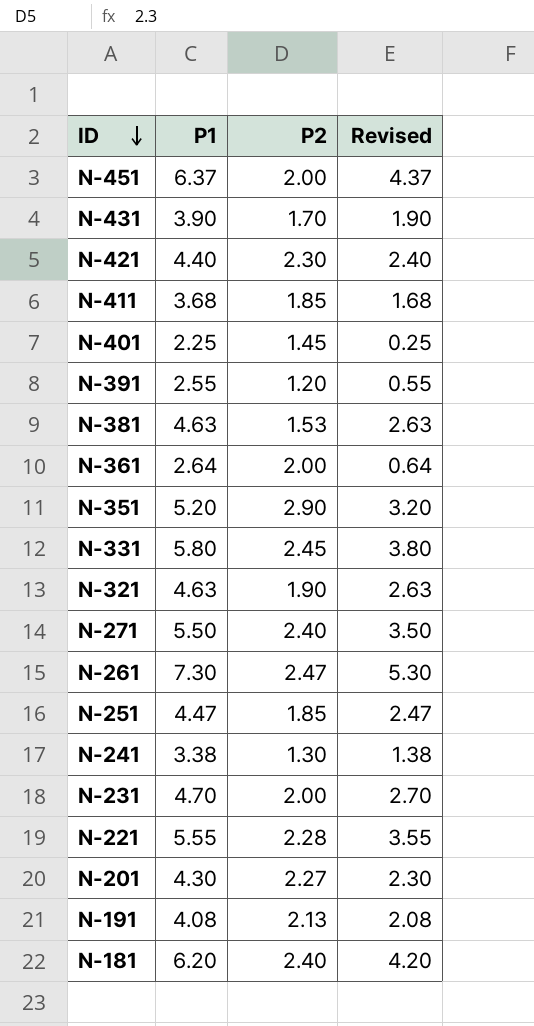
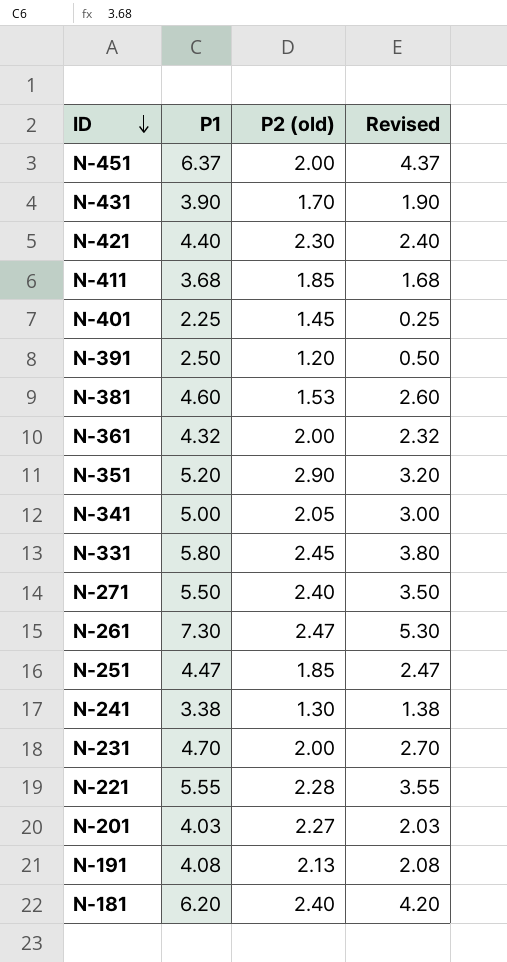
column name: P2 -> P2 (old)
row N-321: 4.63 | 1.90 | 2.63 -> none
N-391 | P1: 2.55 -> 2.50
N-391 | Revised: 0.55 -> 0.50
N-381 | P1: 4.63 -> 4.60
N-381 | Revised: 2.63 -> 2.60
N-361 | P1: 2.64 -> 4.32
N-361 | Revised: 0.64 -> 2.32
row N-341: none -> 5.00 | 2.05 | 3.00
N-201 | P1: 4.30 -> 4.03
N-201 | Revised: 2.30 -> 2.03

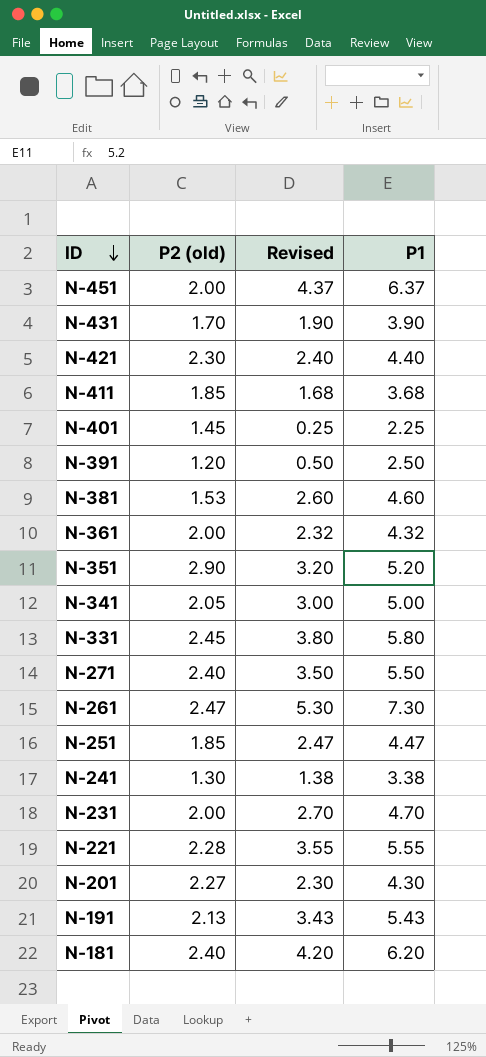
column P1 | position: 2 -> 4
N-201 | Revised: 2.03 -> 2.30
N-201 | P1: 4.03 -> 4.30
N-191 | Revised: 2.08 -> 3.43
N-191 | P1: 4.08 -> 5.43

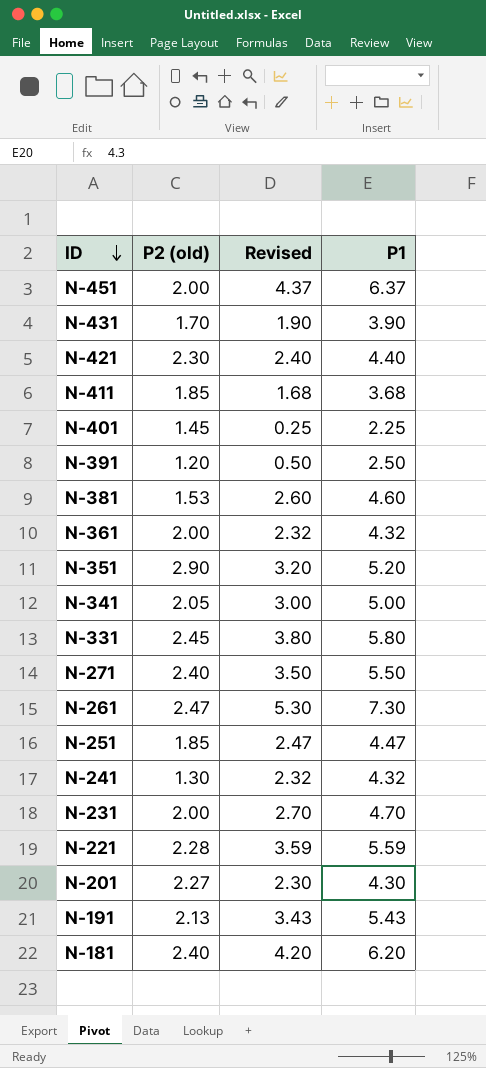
N-241 | Revised: 1.38 -> 2.32
N-241 | P1: 3.38 -> 4.32
N-221 | Revised: 3.55 -> 3.59
N-221 | P1: 5.55 -> 5.59

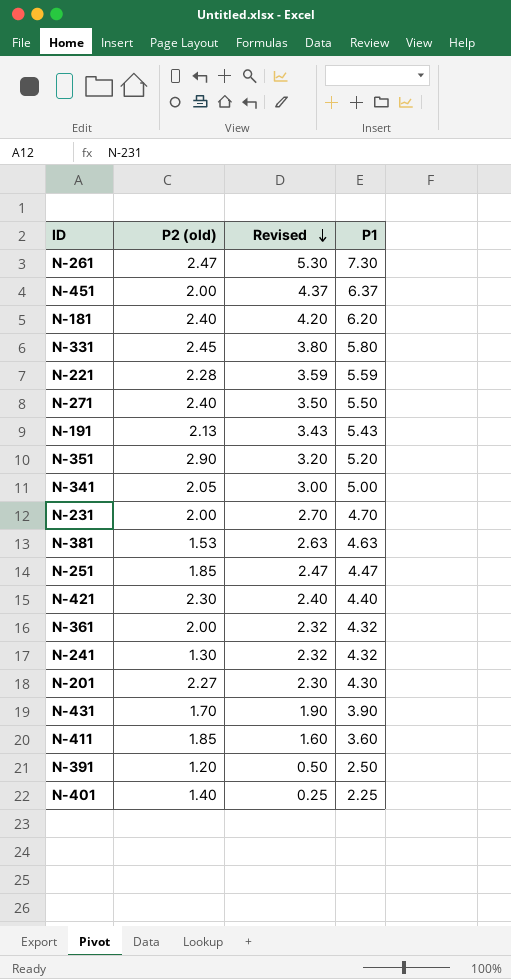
row order: ID descending -> Revised descending
N-381 | Revised: 2.60 -> 2.63
N-381 | P1: 4.60 -> 4.63
N-411 | Revised: 1.68 -> 1.60
N-411 | P1: 3.68 -> 3.60
N-401 | P2 (old): 1.45 -> 1.40

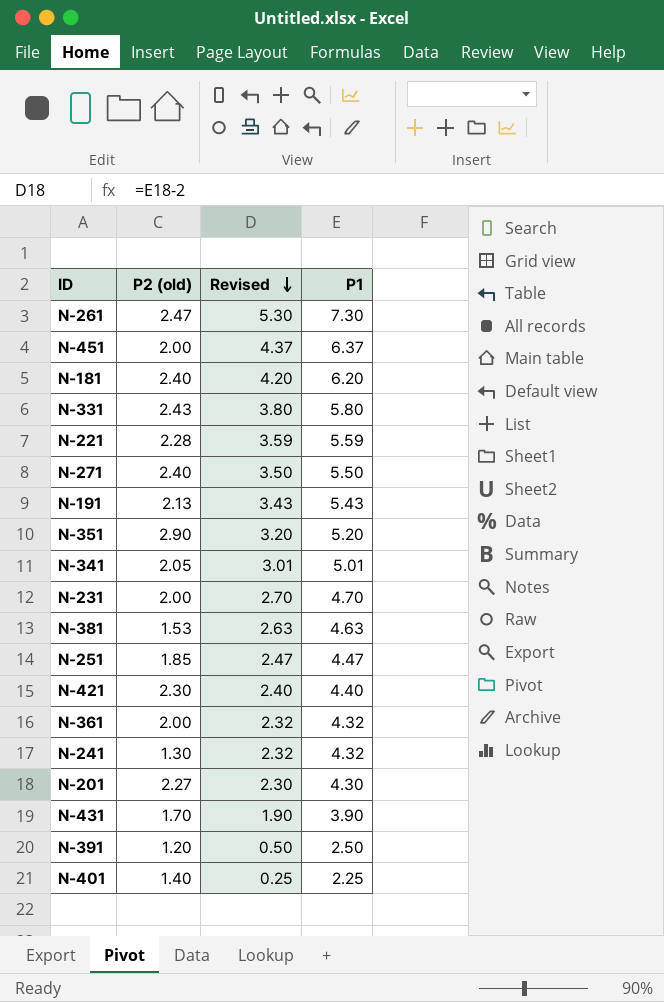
row N-411: 1.85 | 1.60 | 3.60 -> none
N-331 | P2 (old): 2.45 -> 2.43
N-341 | Revised: 3.00 -> 3.01
N-341 | P1: 5.00 -> 5.01

